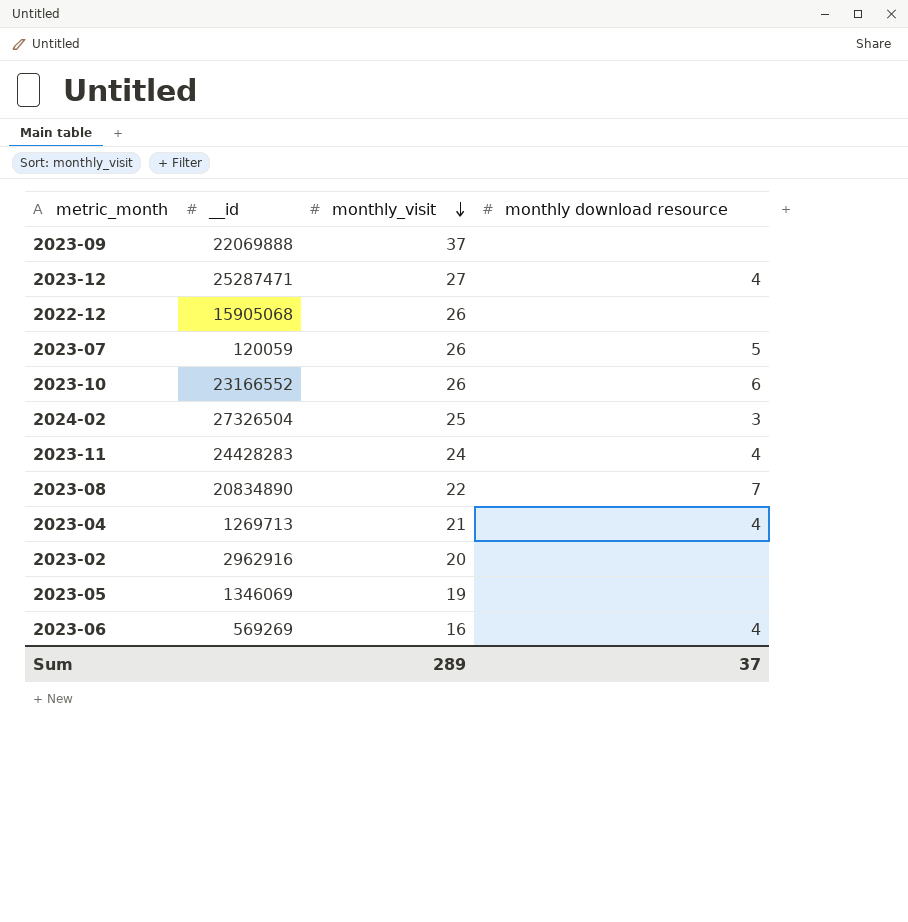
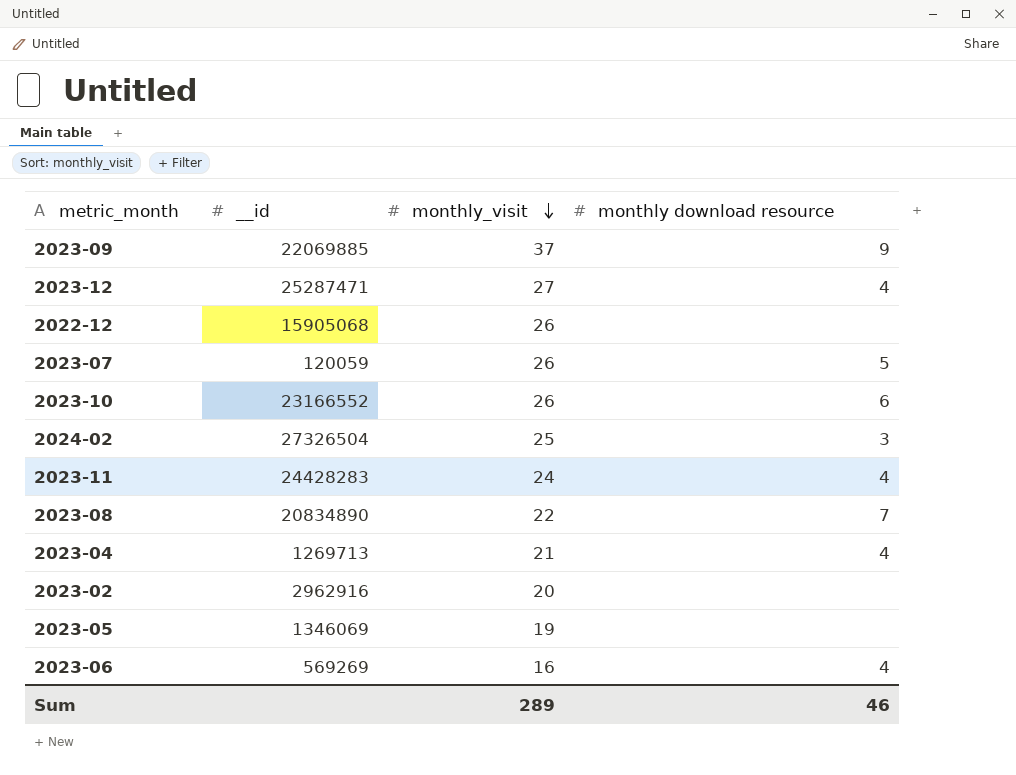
2023-09 | __id: 22069888 -> 22069885
2023-09 | monthly download resource: none -> 9
Sum | monthly download resource: 37 -> 46

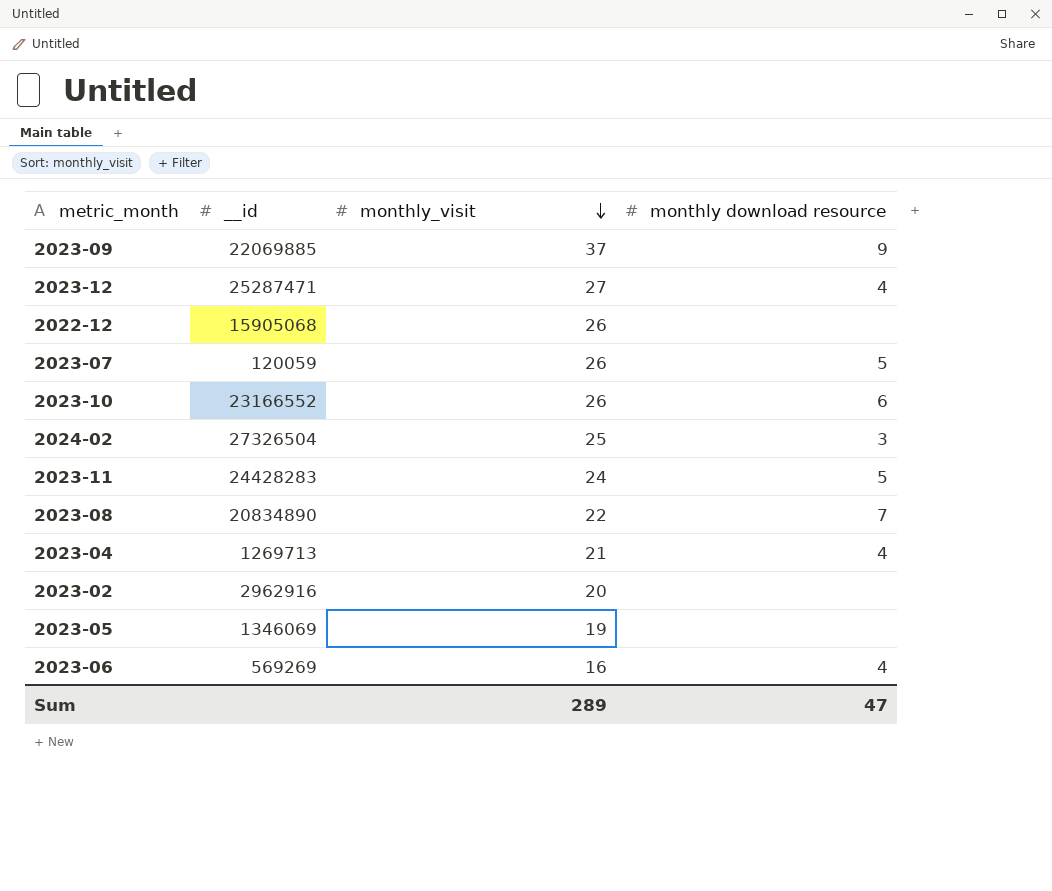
2023-11 | monthly download resource: 4 -> 5
Sum | monthly download resource: 46 -> 47

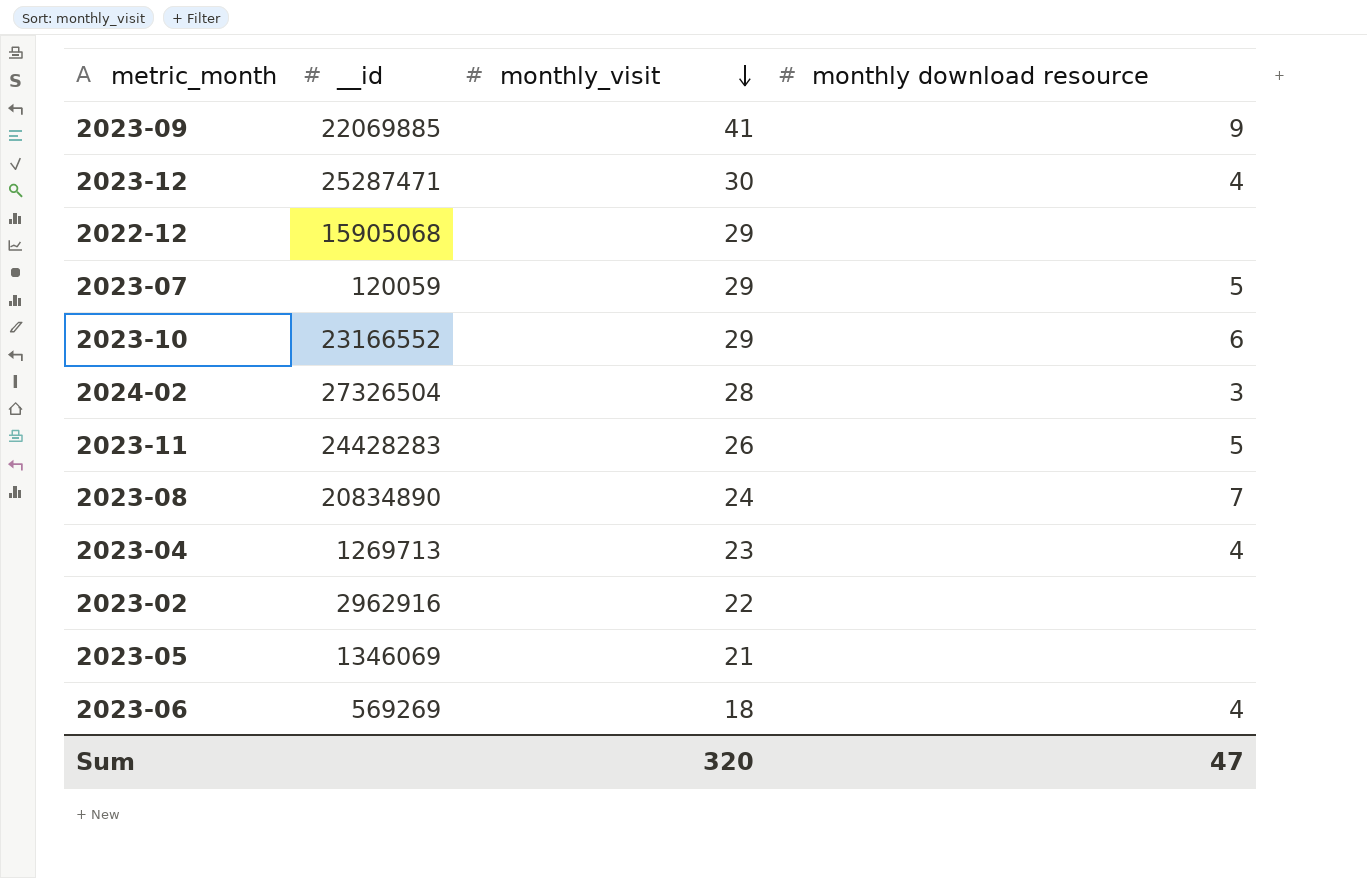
2023-09 | monthly_visit: 37 -> 41
2023-12 | monthly_visit: 27 -> 30
2022-12 | monthly_visit: 26 -> 29
2023-07 | monthly_visit: 26 -> 29
2023-10 | monthly_visit: 26 -> 29
2024-02 | monthly_visit: 25 -> 28
2023-11 | monthly_visit: 24 -> 26
2023-08 | monthly_visit: 22 -> 24
2023-04 | monthly_visit: 21 -> 23
2023-02 | monthly_visit: 20 -> 22
2023-05 | monthly_visit: 19 -> 21
2023-06 | monthly_visit: 16 -> 18
Sum | monthly_visit: 289 -> 320

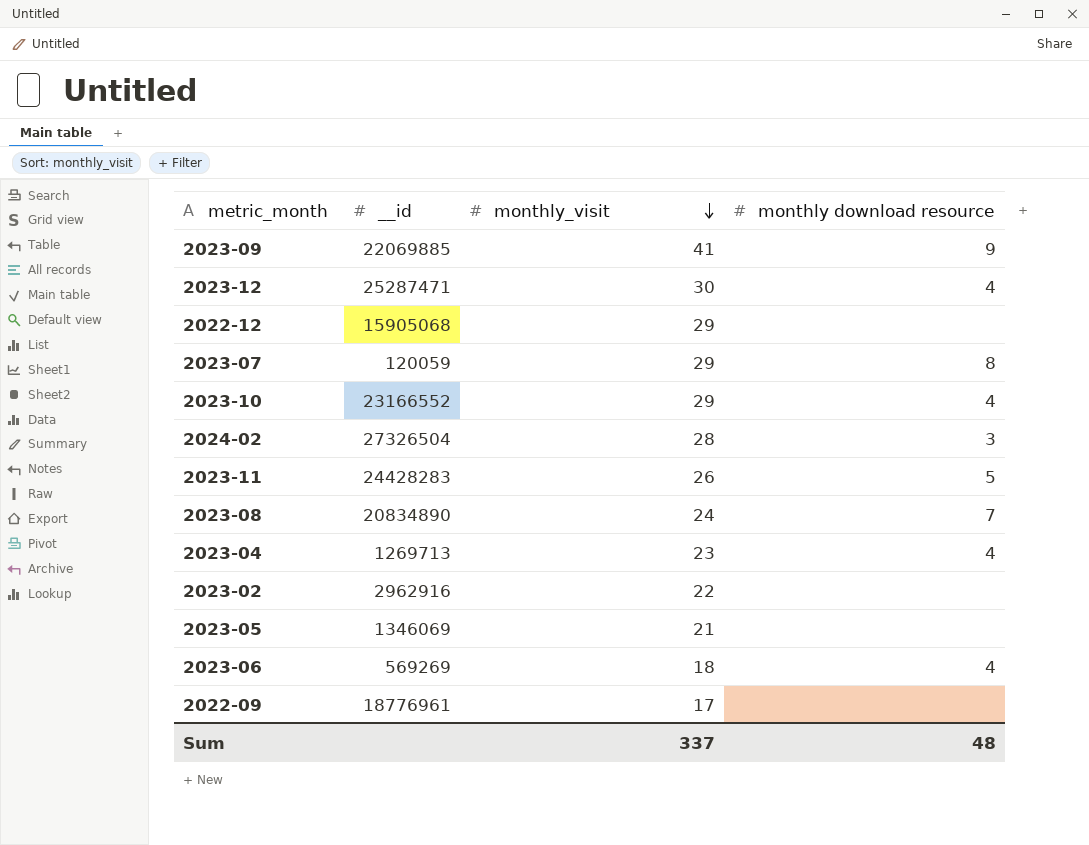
2023-07 | monthly download resource: 5 -> 8
2023-10 | monthly download resource: 6 -> 4
row 2022-09: none -> 18776961 | 17 | none
Sum | monthly_visit: 320 -> 337
Sum | monthly download resource: 47 -> 48

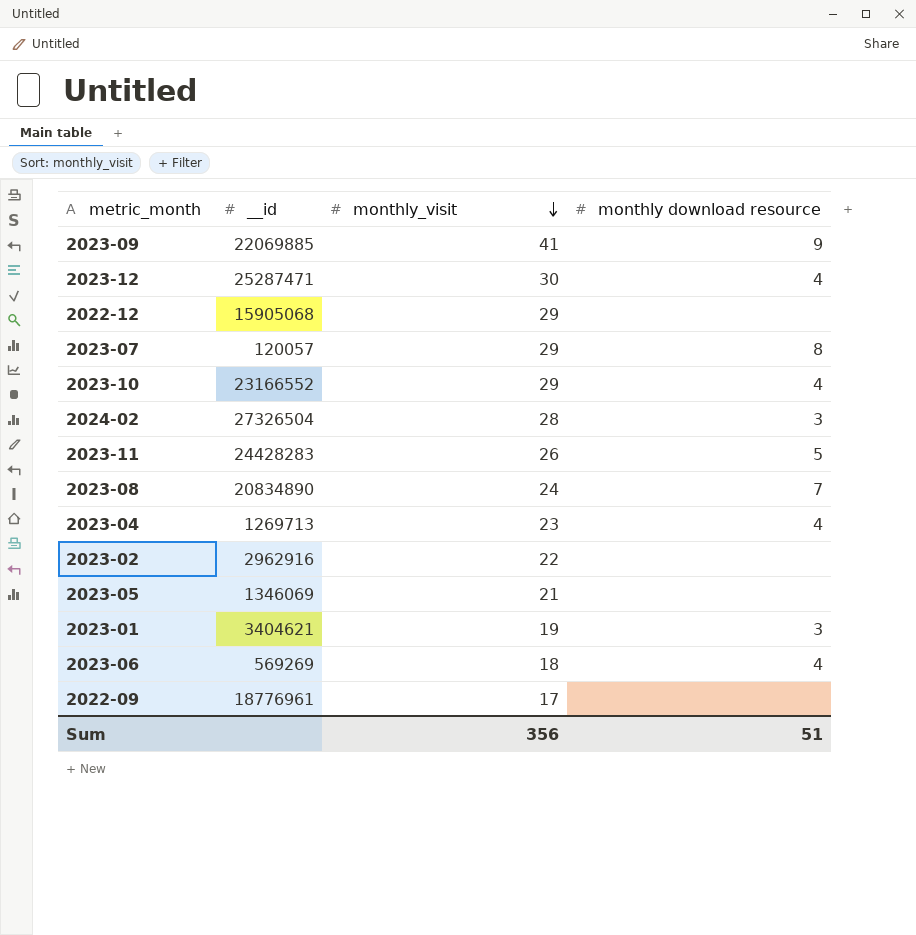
2023-07 | __id: 120059 -> 120057
row 2023-01: none -> 3404621 | 19 | 3
Sum | monthly_visit: 337 -> 356
Sum | monthly download resource: 48 -> 51

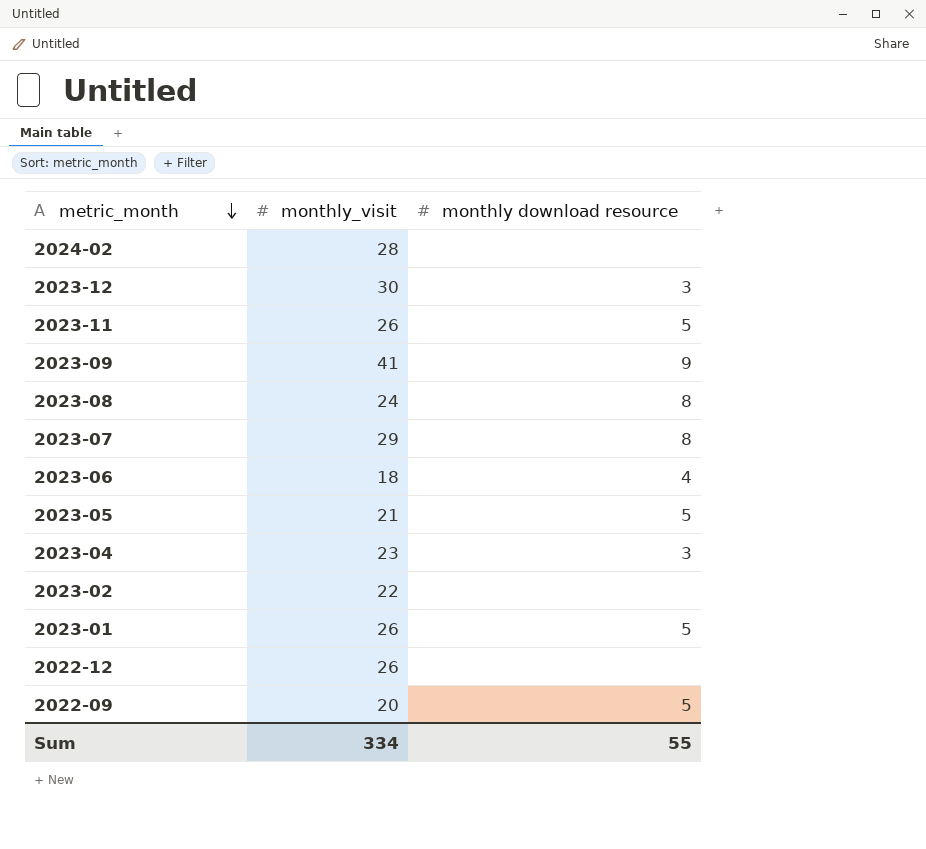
row order: monthly_visit descending -> metric_month descending
column __id | position: 2 -> none
row 2023-10: 23166552 | 29 | 4 -> none
2024-02 | monthly download resource: 3 -> none
2023-12 | monthly download resource: 4 -> 3
2023-08 | monthly download resource: 7 -> 8
2023-05 | monthly download resource: none -> 5
2023-04 | monthly download resource: 4 -> 3
2023-01 | monthly_visit: 19 -> 26
2023-01 | monthly download resource: 3 -> 5
2022-12 | monthly_visit: 29 -> 26
2022-09 | monthly_visit: 17 -> 20
2022-09 | monthly download resource: none -> 5
Sum | monthly_visit: 356 -> 334
Sum | monthly download resource: 51 -> 55

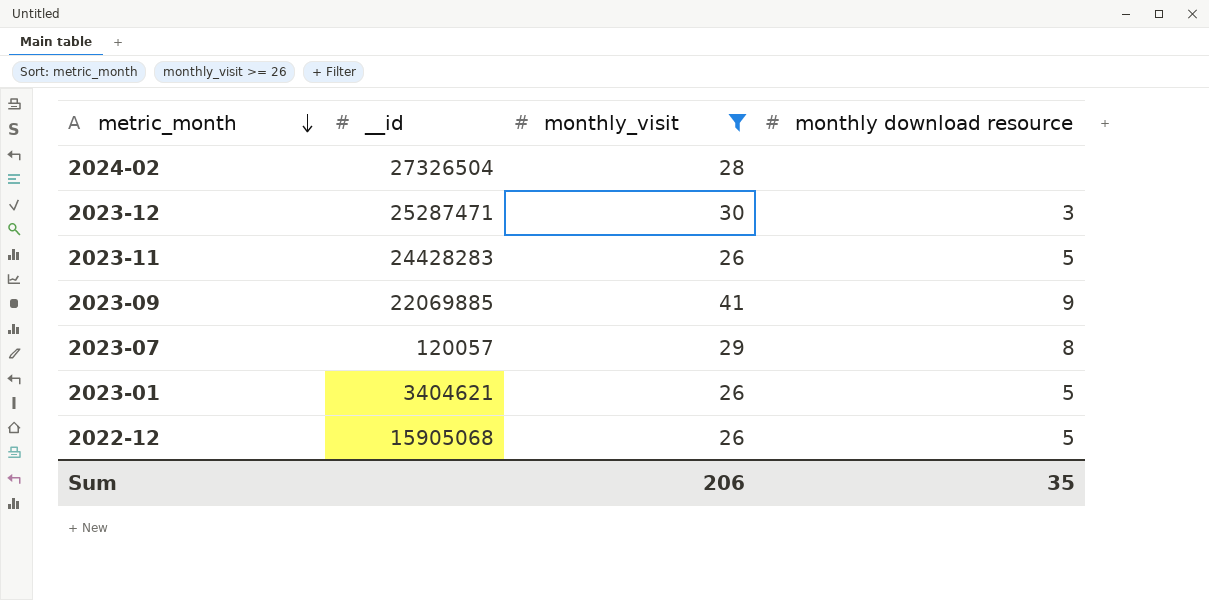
filter: none -> monthly_visit >= 26
column __id | position: none -> 2
2022-12 | monthly download resource: none -> 5
Sum | monthly_visit: 334 -> 206
Sum | monthly download resource: 55 -> 35

